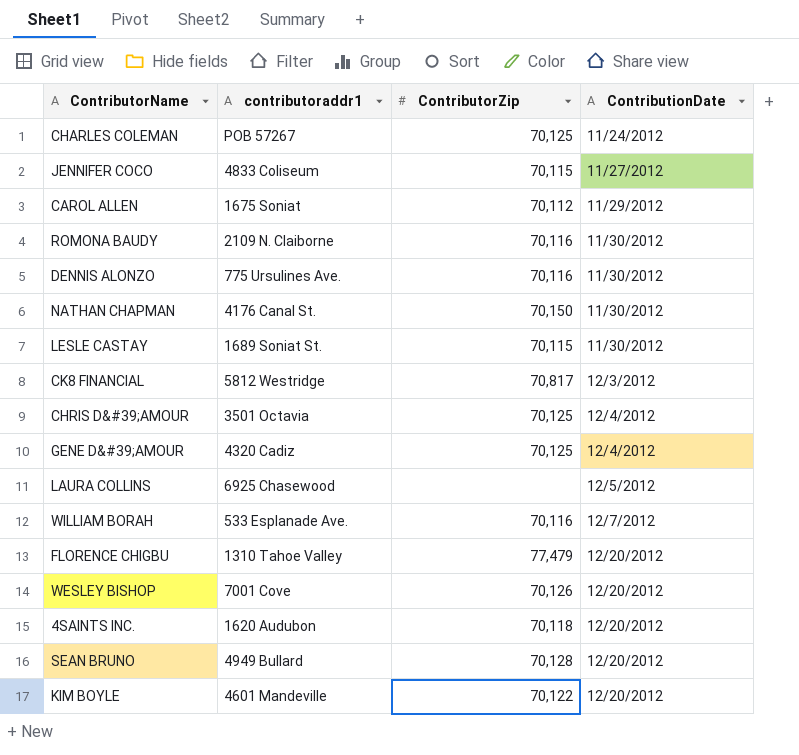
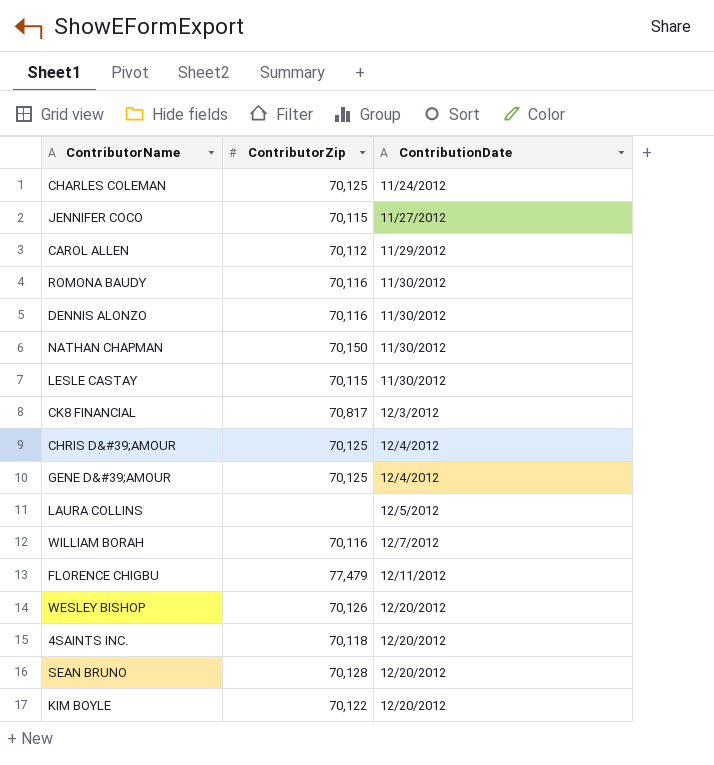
column contributoraddr1 | position: 2 -> none
FLORENCE CHIGBU | ContributionDate: 12/20/2012 -> 12/11/2012

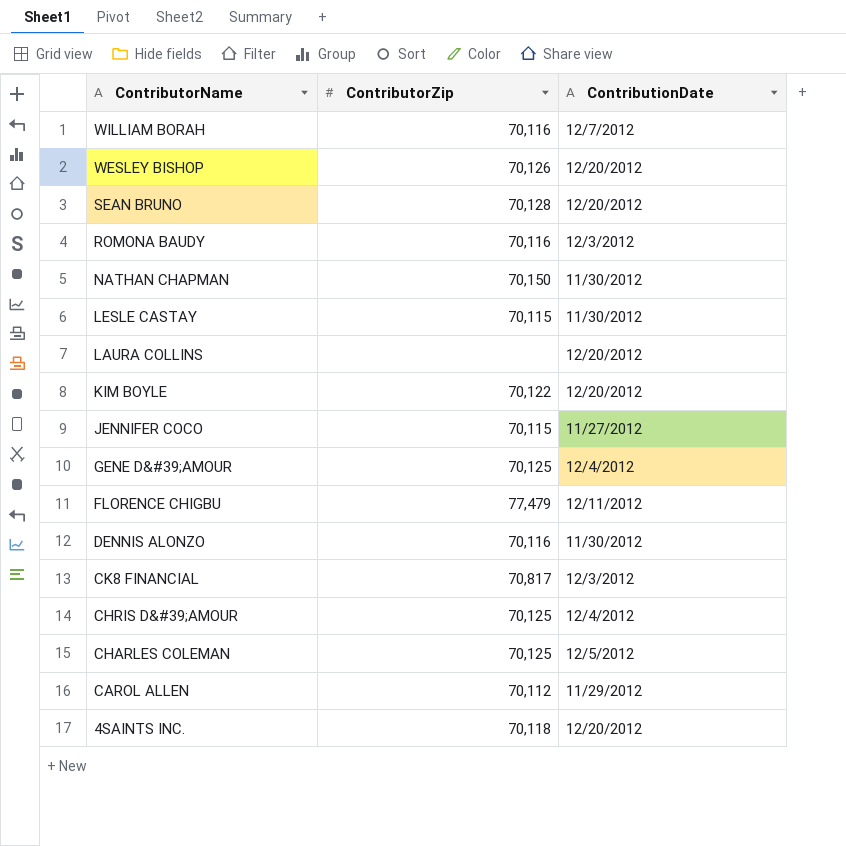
row order: ContributionDate ascending -> ContributorName descending
ROMONA BAUDY | ContributionDate: 11/30/2012 -> 12/3/2012
LAURA COLLINS | ContributionDate: 12/5/2012 -> 12/20/2012
CHARLES COLEMAN | ContributionDate: 11/24/2012 -> 12/5/2012

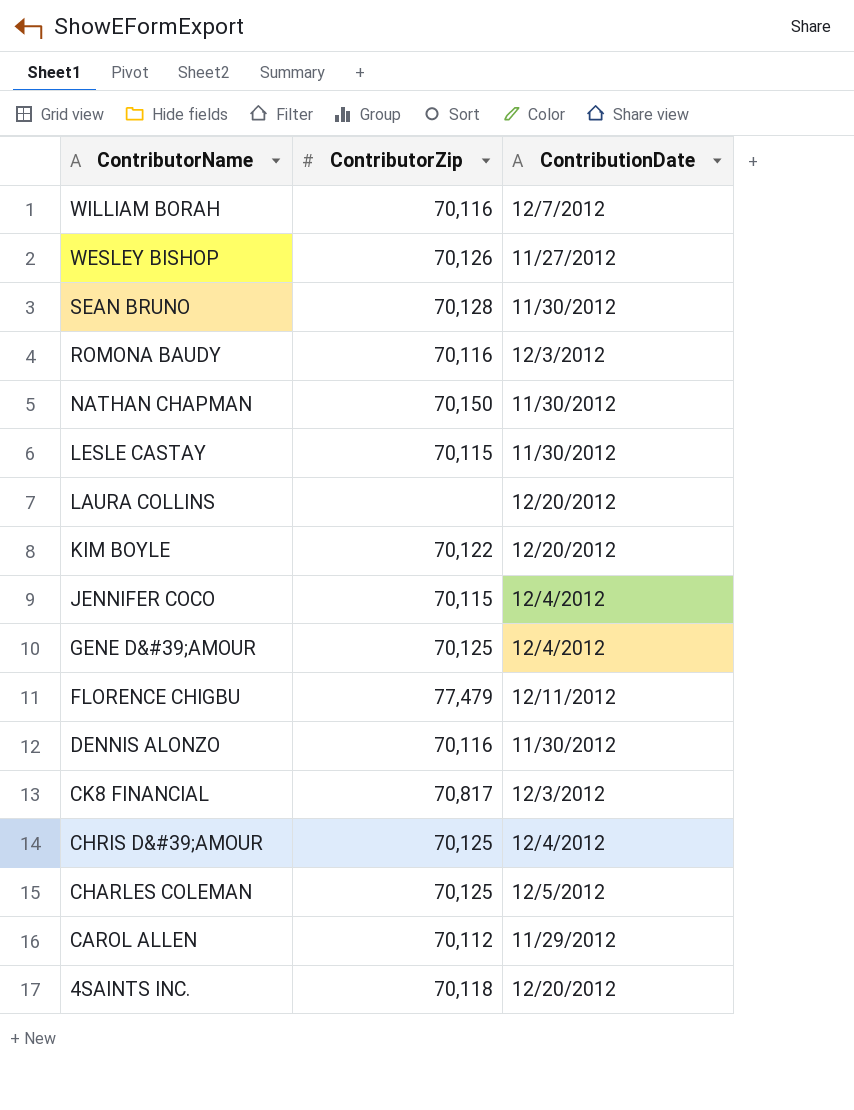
WESLEY BISHOP | ContributionDate: 12/20/2012 -> 11/27/2012
SEAN BRUNO | ContributionDate: 12/20/2012 -> 11/30/2012
JENNIFER COCO | ContributionDate: 11/27/2012 -> 12/4/2012

